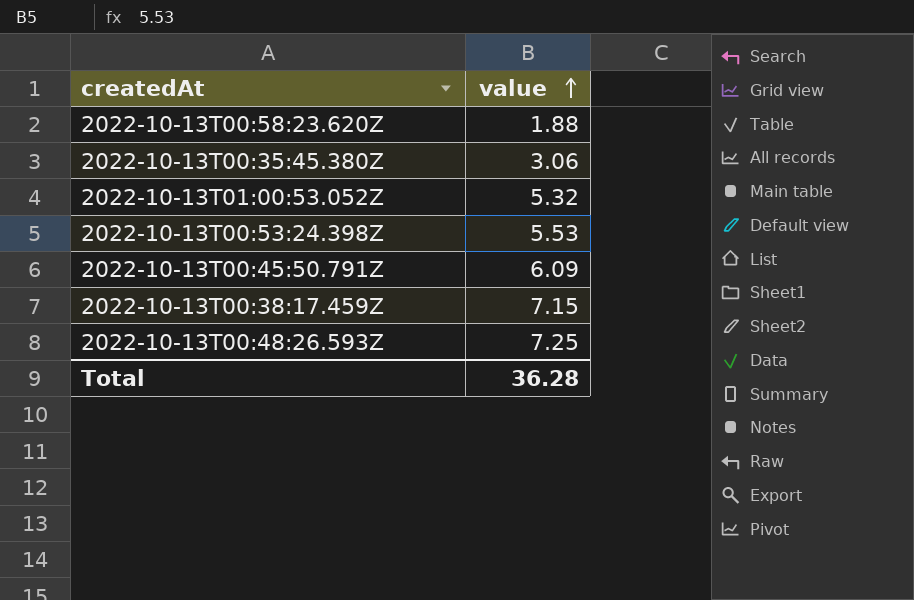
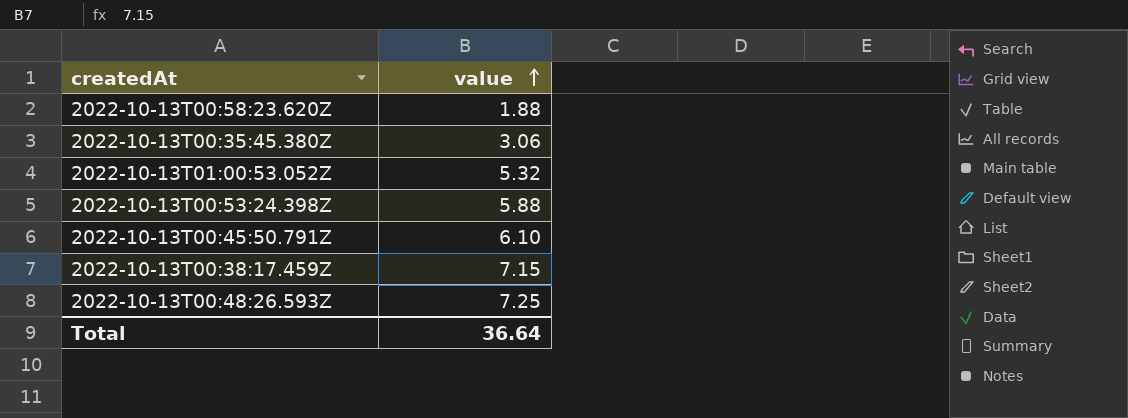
2022-10-13T00:53:24.398Z | value: 5.53 -> 5.88
2022-10-13T00:45:50.791Z | value: 6.09 -> 6.10
Total | value: 36.28 -> 36.64

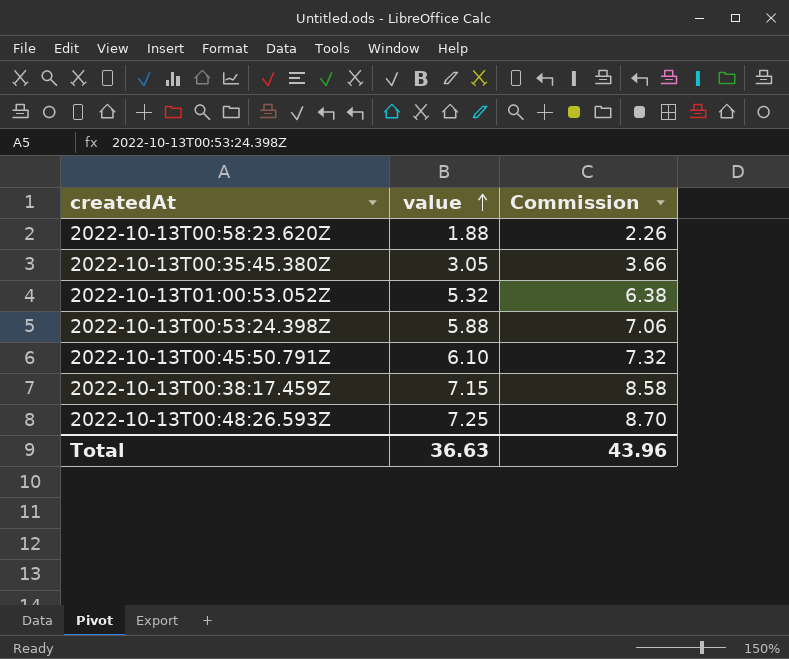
column Commission | formula: none -> [value] * 1.2
2022-10-13T00:35:45.380Z | value: 3.06 -> 3.05
Total | value: 36.64 -> 36.63

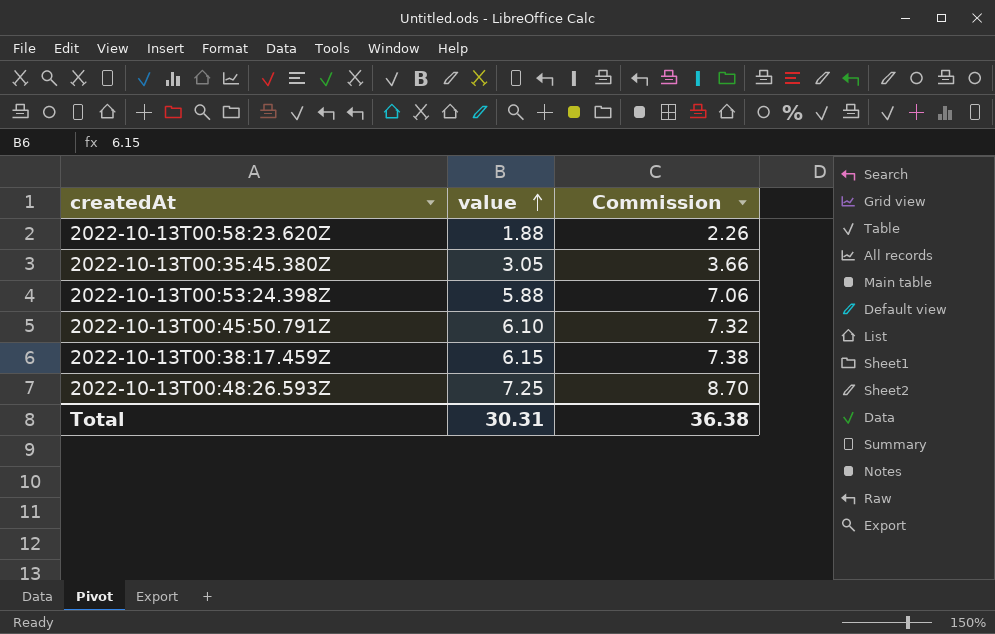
row 2022-10-13T01:00:53.052Z: 5.32 | 6.38 -> none
2022-10-13T00:38:17.459Z | value: 7.15 -> 6.15
2022-10-13T00:38:17.459Z | Commission: 8.58 -> 7.38
Total | value: 36.63 -> 30.31
Total | Commission: 43.96 -> 36.38

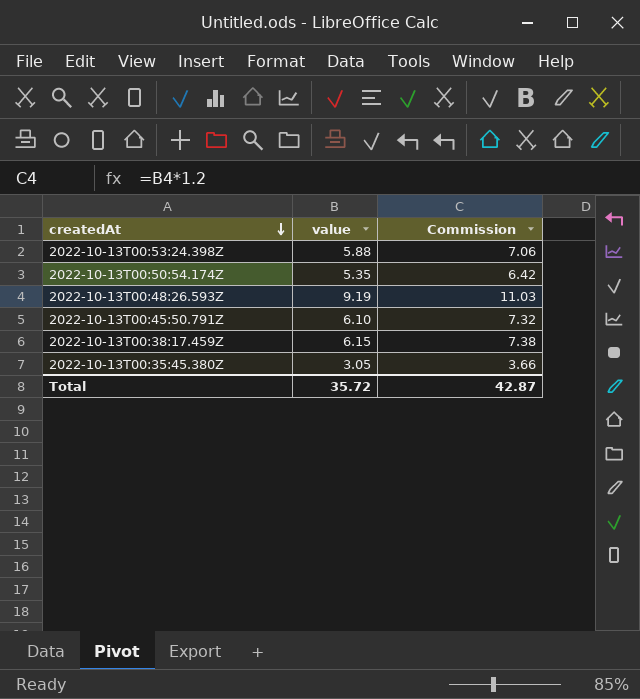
row order: value ascending -> createdAt descending
row 2022-10-13T00:58:23.620Z: 1.88 | 2.26 -> none
row 2022-10-13T00:50:54.174Z: none -> 5.35 | 6.42
2022-10-13T00:48:26.593Z | value: 7.25 -> 9.19
2022-10-13T00:48:26.593Z | Commission: 8.70 -> 11.03
Total | value: 30.31 -> 35.72
Total | Commission: 36.38 -> 42.87

